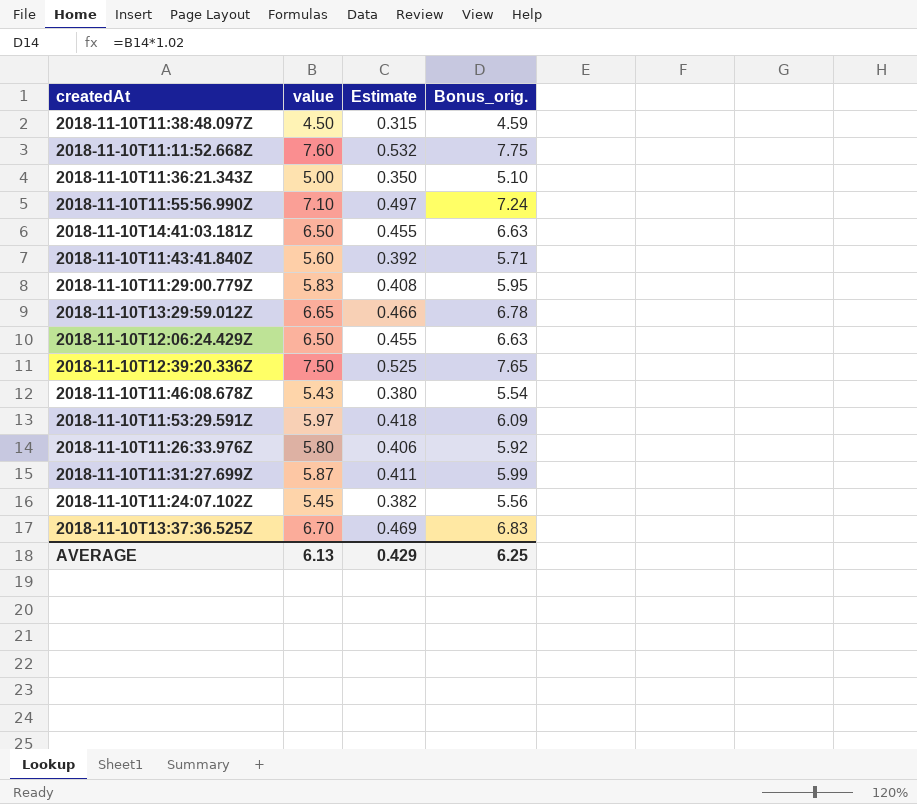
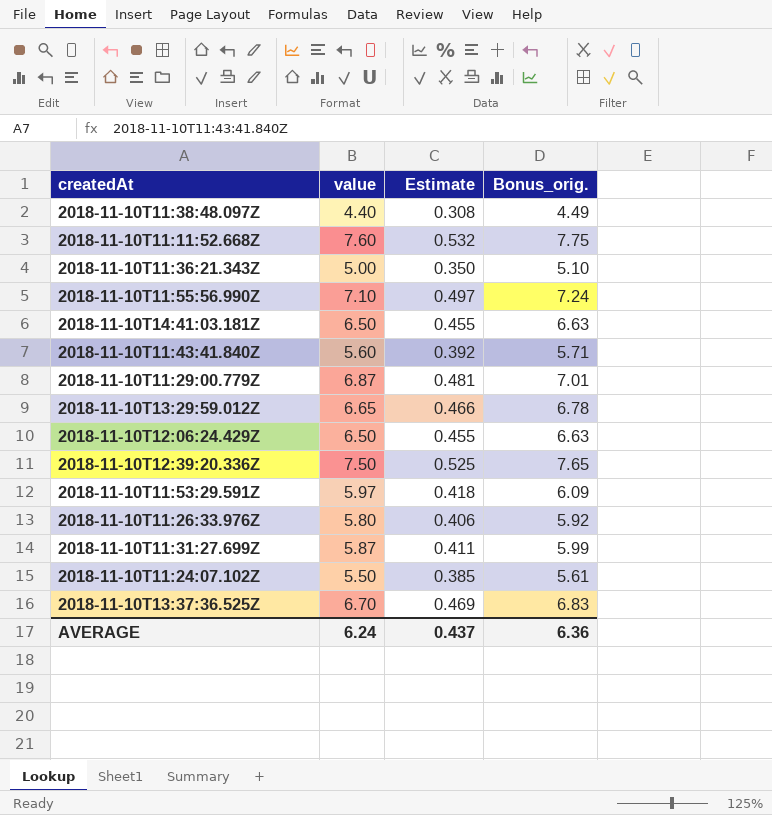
row 2018-11-10T11:46:08.678Z: 5.43 | 0.380 | 5.54 -> none
2018-11-10T11:38:48.097Z | value: 4.50 -> 4.40
2018-11-10T11:38:48.097Z | Estimate: 0.315 -> 0.308
2018-11-10T11:38:48.097Z | Bonus_orig.: 4.59 -> 4.49
2018-11-10T11:29:00.779Z | value: 5.83 -> 6.87
2018-11-10T11:29:00.779Z | Estimate: 0.408 -> 0.481
2018-11-10T11:29:00.779Z | Bonus_orig.: 5.95 -> 7.01
2018-11-10T11:24:07.102Z | value: 5.45 -> 5.50
2018-11-10T11:24:07.102Z | Estimate: 0.382 -> 0.385
2018-11-10T11:24:07.102Z | Bonus_orig.: 5.56 -> 5.61
AVERAGE | value: 6.13 -> 6.24
AVERAGE | Estimate: 0.429 -> 0.437
AVERAGE | Bonus_orig.: 6.25 -> 6.36

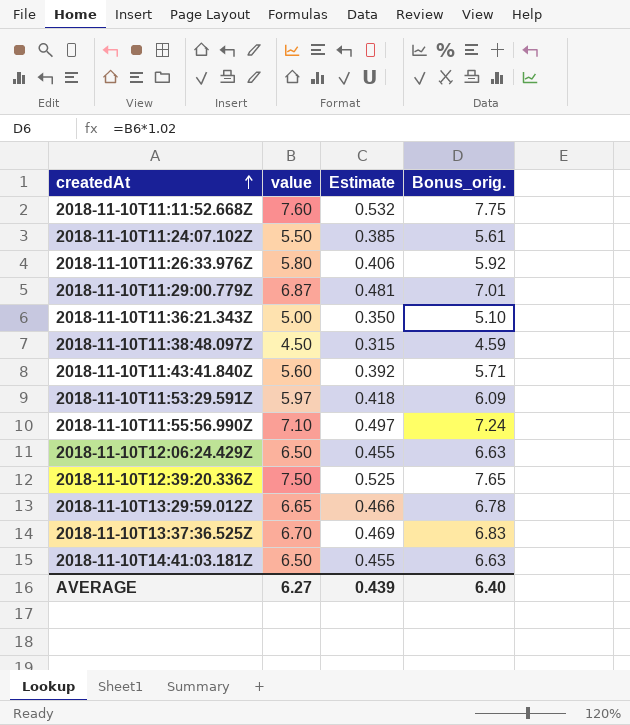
row order: none -> createdAt ascending
row 2018-11-10T11:31:27.699Z: 5.87 | 0.411 | 5.99 -> none
2018-11-10T11:38:48.097Z | value: 4.40 -> 4.50
2018-11-10T11:38:48.097Z | Estimate: 0.308 -> 0.315
2018-11-10T11:38:48.097Z | Bonus_orig.: 4.49 -> 4.59
AVERAGE | value: 6.24 -> 6.27
AVERAGE | Estimate: 0.437 -> 0.439
AVERAGE | Bonus_orig.: 6.36 -> 6.40

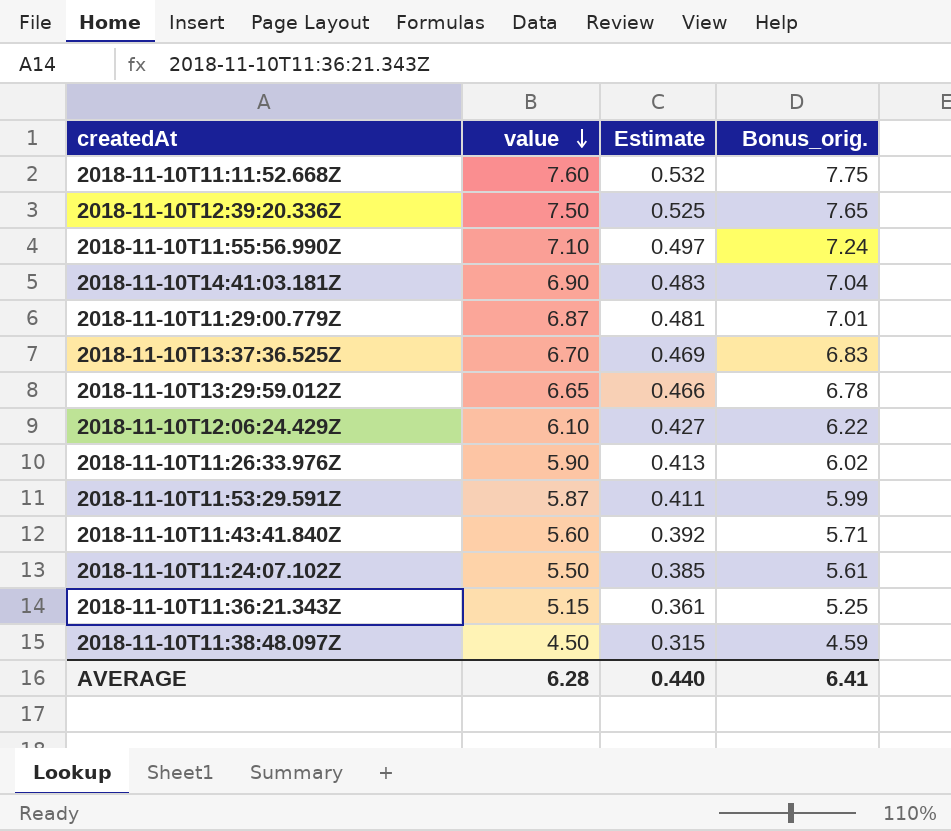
row order: createdAt ascending -> value descending
2018-11-10T14:41:03.181Z | value: 6.50 -> 6.90
2018-11-10T14:41:03.181Z | Estimate: 0.455 -> 0.483
2018-11-10T14:41:03.181Z | Bonus_orig.: 6.63 -> 7.04
2018-11-10T12:06:24.429Z | value: 6.50 -> 6.10
2018-11-10T12:06:24.429Z | Estimate: 0.455 -> 0.427
2018-11-10T12:06:24.429Z | Bonus_orig.: 6.63 -> 6.22
2018-11-10T11:26:33.976Z | value: 5.80 -> 5.90
2018-11-10T11:26:33.976Z | Estimate: 0.406 -> 0.413
2018-11-10T11:26:33.976Z | Bonus_orig.: 5.92 -> 6.02
2018-11-10T11:53:29.591Z | value: 5.97 -> 5.87
2018-11-10T11:53:29.591Z | Estimate: 0.418 -> 0.411
2018-11-10T11:53:29.591Z | Bonus_orig.: 6.09 -> 5.99
2018-11-10T11:36:21.343Z | value: 5.00 -> 5.15
2018-11-10T11:36:21.343Z | Estimate: 0.350 -> 0.361
2018-11-10T11:36:21.343Z | Bonus_orig.: 5.10 -> 5.25
AVERAGE | value: 6.27 -> 6.28
AVERAGE | Estimate: 0.439 -> 0.440
AVERAGE | Bonus_orig.: 6.40 -> 6.41

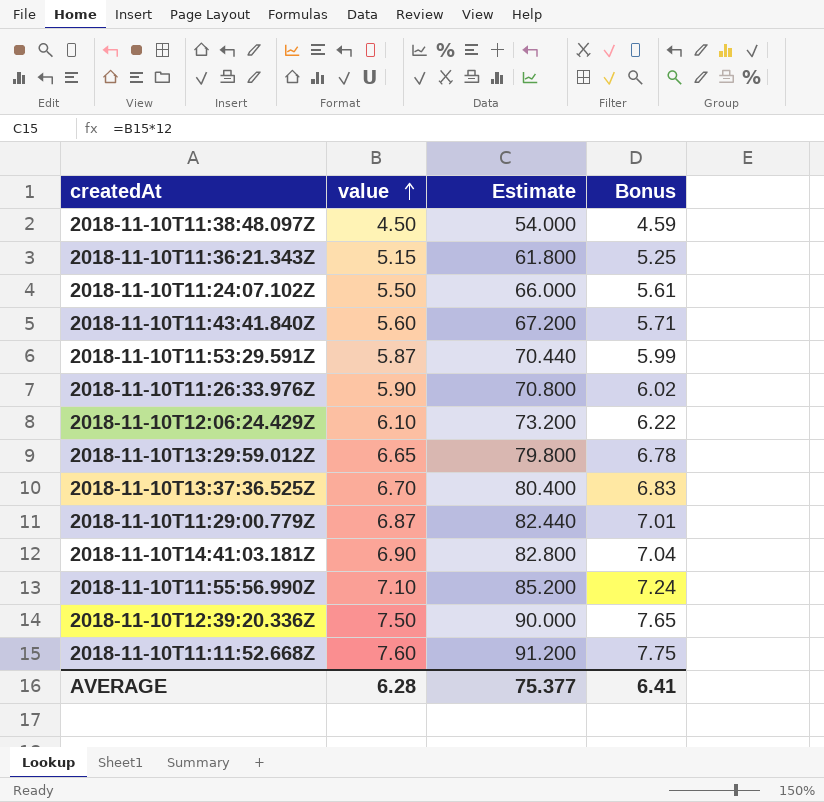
row order: value descending -> value ascending
column Estimate | formula: [value] * 0.07 -> [value] * 12
column name: Bonus_orig. -> Bonus
AVERAGE | Estimate: 0.440 -> 75.377

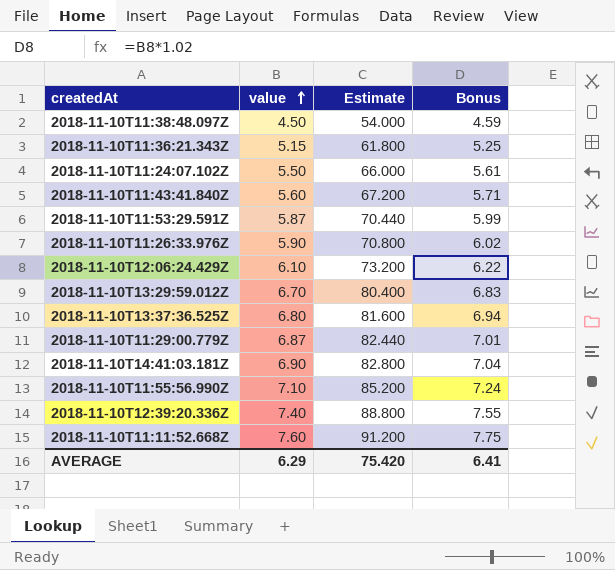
2018-11-10T13:29:59.012Z | value: 6.65 -> 6.70
2018-11-10T13:29:59.012Z | Estimate: 79.800 -> 80.400
2018-11-10T13:29:59.012Z | Bonus: 6.78 -> 6.83
2018-11-10T13:37:36.525Z | value: 6.70 -> 6.80
2018-11-10T13:37:36.525Z | Estimate: 80.400 -> 81.600
2018-11-10T13:37:36.525Z | Bonus: 6.83 -> 6.94
2018-11-10T12:39:20.336Z | value: 7.50 -> 7.40
2018-11-10T12:39:20.336Z | Estimate: 90.000 -> 88.800
2018-11-10T12:39:20.336Z | Bonus: 7.65 -> 7.55
AVERAGE | value: 6.28 -> 6.29
AVERAGE | Estimate: 75.377 -> 75.420

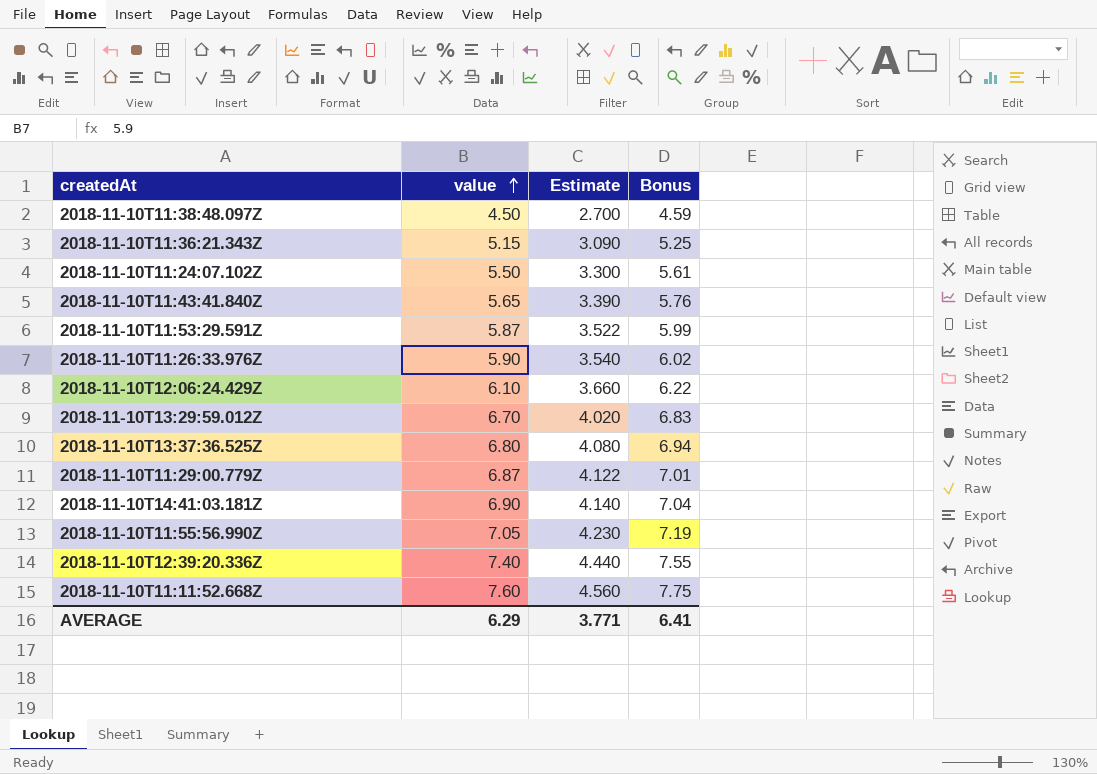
column Estimate | formula: [value] * 12 -> [value] * 0.6
2018-11-10T11:43:41.840Z | value: 5.60 -> 5.65
2018-11-10T11:43:41.840Z | Bonus: 5.71 -> 5.76
2018-11-10T11:55:56.990Z | value: 7.10 -> 7.05
2018-11-10T11:55:56.990Z | Bonus: 7.24 -> 7.19
AVERAGE | Estimate: 75.420 -> 3.771

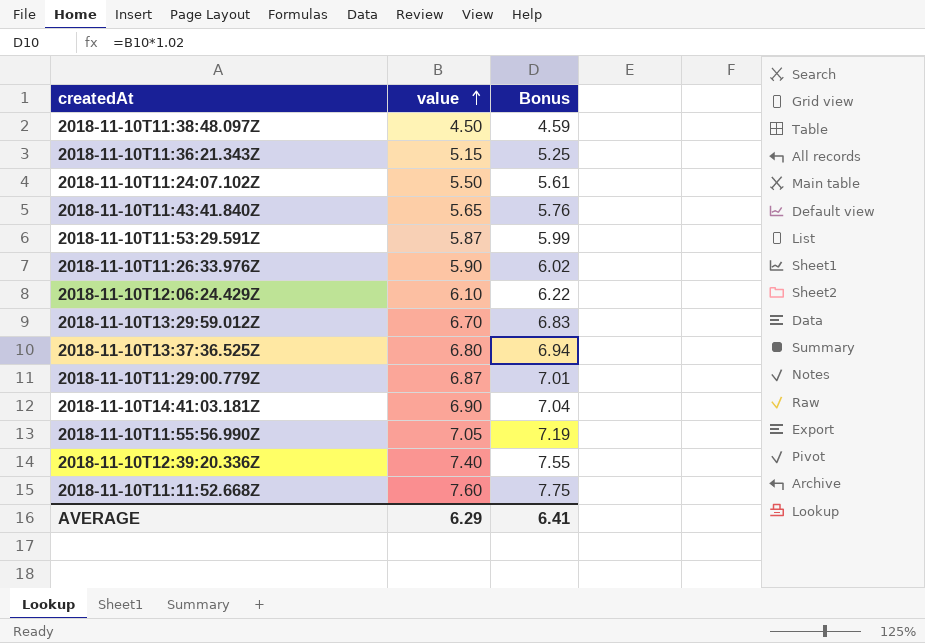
column Estimate | formula: [value] * 0.6 -> none

